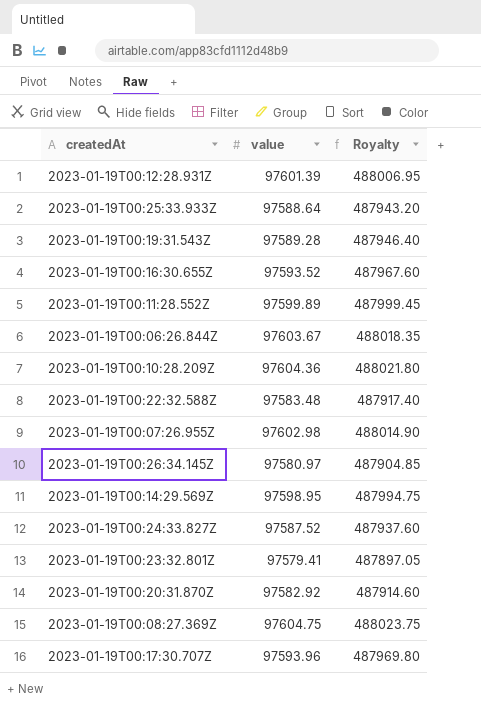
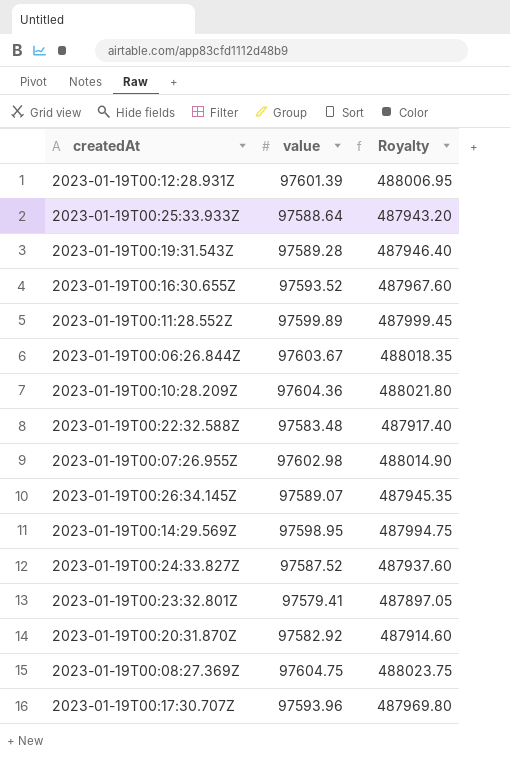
2023-01-19T00:26:34.145Z | value: 97580.97 -> 97589.07
2023-01-19T00:26:34.145Z | Royalty: 487904.85 -> 487945.35

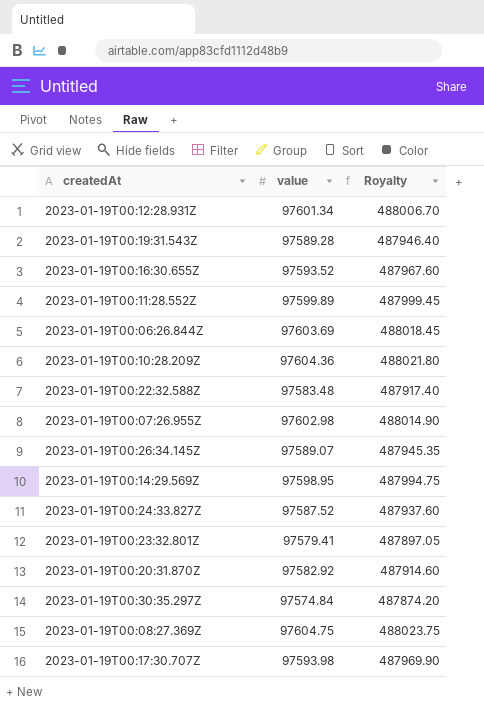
row 2023-01-19T00:25:33.933Z: 97588.64 | 487943.20 -> none
2023-01-19T00:12:28.931Z | value: 97601.39 -> 97601.34
2023-01-19T00:12:28.931Z | Royalty: 488006.95 -> 488006.70
2023-01-19T00:06:26.844Z | value: 97603.67 -> 97603.69
2023-01-19T00:06:26.844Z | Royalty: 488018.35 -> 488018.45
row 2023-01-19T00:30:35.297Z: none -> 97574.84 | 487874.20
2023-01-19T00:17:30.707Z | value: 97593.96 -> 97593.98
2023-01-19T00:17:30.707Z | Royalty: 487969.80 -> 487969.90

